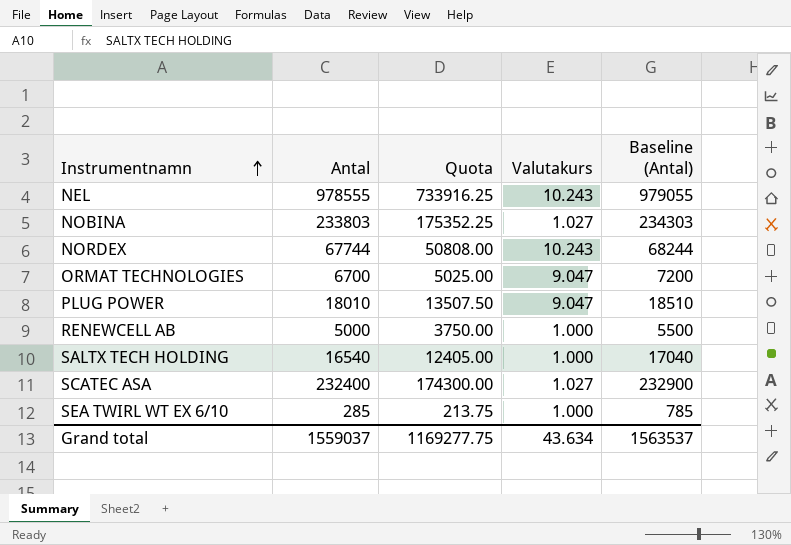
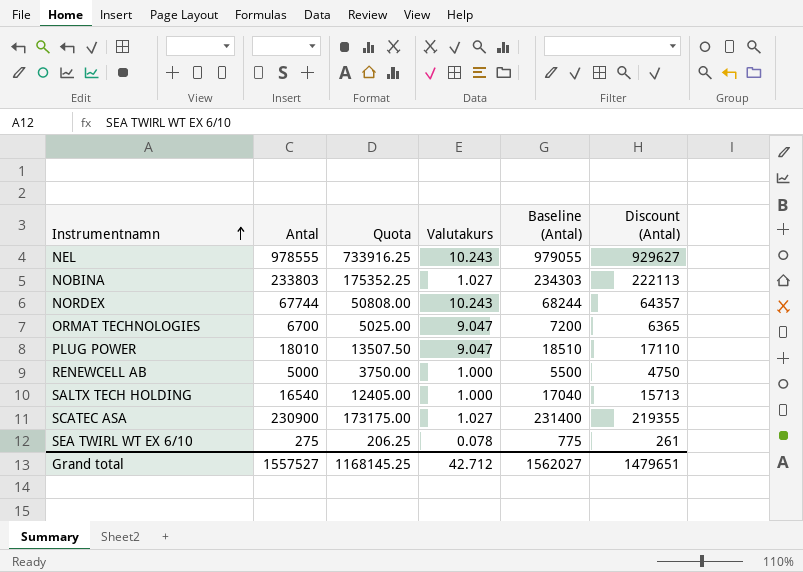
column Discount (Antal) | formula: none -> [Antal] * 0.95
SCATEC ASA | Antal: 232400 -> 230900
SCATEC ASA | Quota: 174300.00 -> 173175.00
SCATEC ASA | Baseline (Antal): 232900 -> 231400
SEA TWIRL WT EX 6/10 | Antal: 285 -> 275
SEA TWIRL WT EX 6/10 | Quota: 213.75 -> 206.25
SEA TWIRL WT EX 6/10 | Valutakurs: 1.000 -> 0.078
SEA TWIRL WT EX 6/10 | Baseline (Antal): 785 -> 775
Grand total | Antal: 1559037 -> 1557527
Grand total | Quota: 1169277.75 -> 1168145.25
Grand total | Valutakurs: 43.634 -> 42.712
Grand total | Baseline (Antal): 1563537 -> 1562027

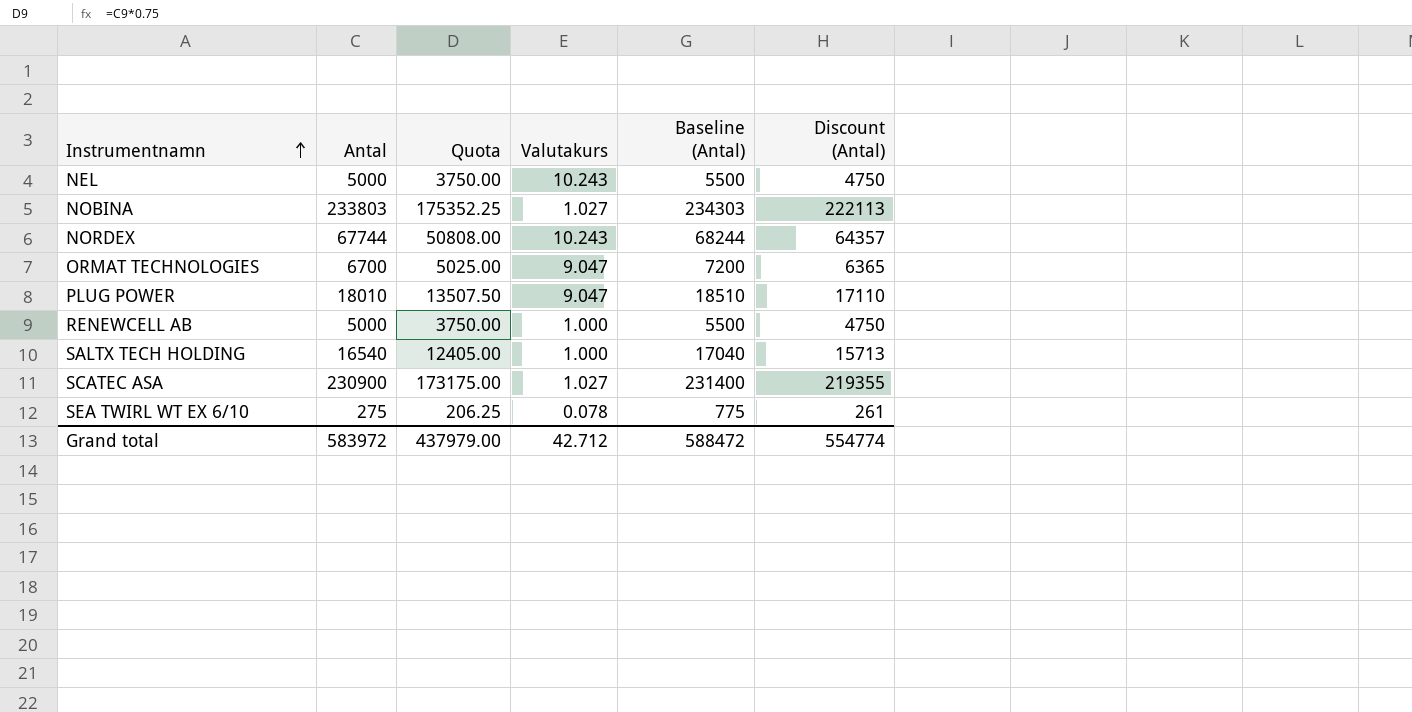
NEL | Antal: 978555 -> 5000
NEL | Quota: 733916.25 -> 3750.00
NEL | Baseline (Antal): 979055 -> 5500
NEL | Discount (Antal): 929627 -> 4750
Grand total | Antal: 1557527 -> 583972
Grand total | Quota: 1168145.25 -> 437979.00
Grand total | Baseline (Antal): 1562027 -> 588472
Grand total | Discount (Antal): 1479651 -> 554774

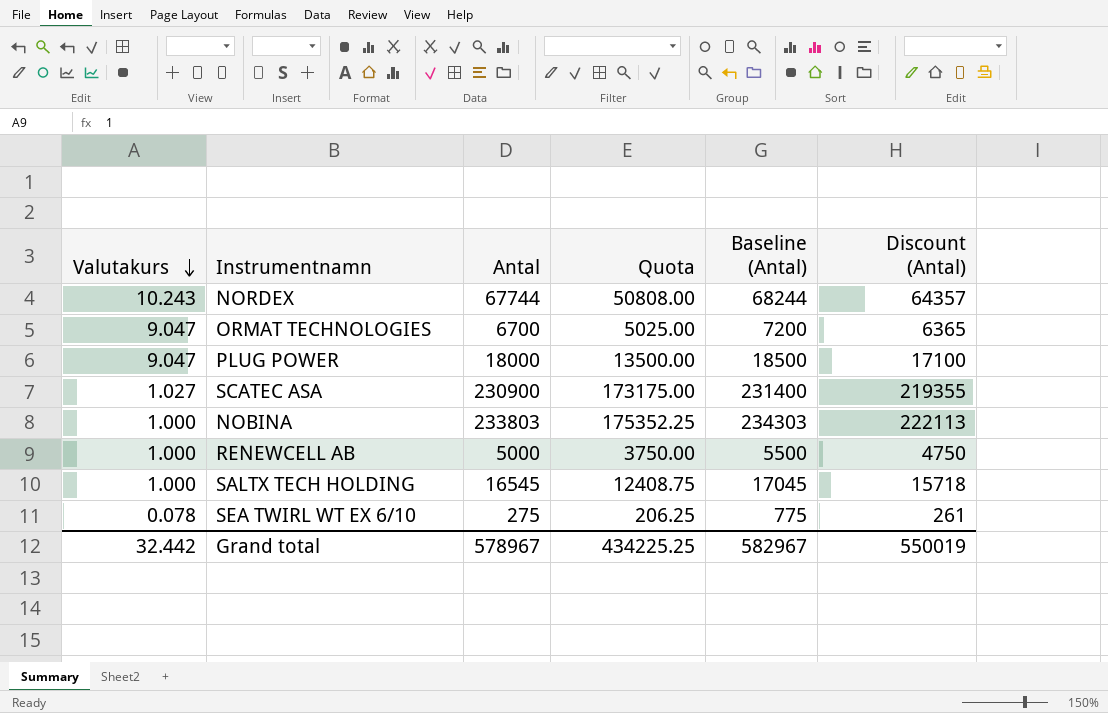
row order: Instrumentnamn ascending -> Valutakurs descending
column Valutakurs | position: 4 -> 1
row NEL: 5000 | 3750.00 | 10.243 | 5500 | 4750 -> none
PLUG POWER | Antal: 18010 -> 18000
PLUG POWER | Quota: 13507.50 -> 13500.00
PLUG POWER | Baseline (Antal): 18510 -> 18500
PLUG POWER | Discount (Antal): 17110 -> 17100
NOBINA | Valutakurs: 1.027 -> 1.000
SALTX TECH HOLDING | Antal: 16540 -> 16545
SALTX TECH HOLDING | Quota: 12405.00 -> 12408.75
SALTX TECH HOLDING | Baseline (Antal): 17040 -> 17045
SALTX TECH HOLDING | Discount (Antal): 15713 -> 15718
Grand total | Valutakurs: 42.712 -> 32.442
Grand total | Antal: 583972 -> 578967
Grand total | Quota: 437979.00 -> 434225.25
Grand total | Baseline (Antal): 588472 -> 582967
Grand total | Discount (Antal): 554774 -> 550019

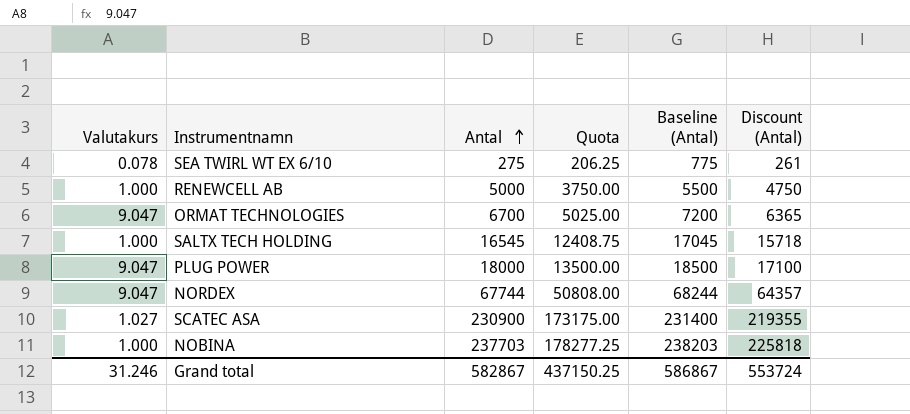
row order: Valutakurs descending -> Antal ascending
NORDEX | Valutakurs: 10.243 -> 9.047
NOBINA | Antal: 233803 -> 237703
NOBINA | Quota: 175352.25 -> 178277.25
NOBINA | Baseline (Antal): 234303 -> 238203
NOBINA | Discount (Antal): 222113 -> 225818
Grand total | Valutakurs: 32.442 -> 31.246
Grand total | Antal: 578967 -> 582867
Grand total | Quota: 434225.25 -> 437150.25
Grand total | Baseline (Antal): 582967 -> 586867
Grand total | Discount (Antal): 550019 -> 553724

